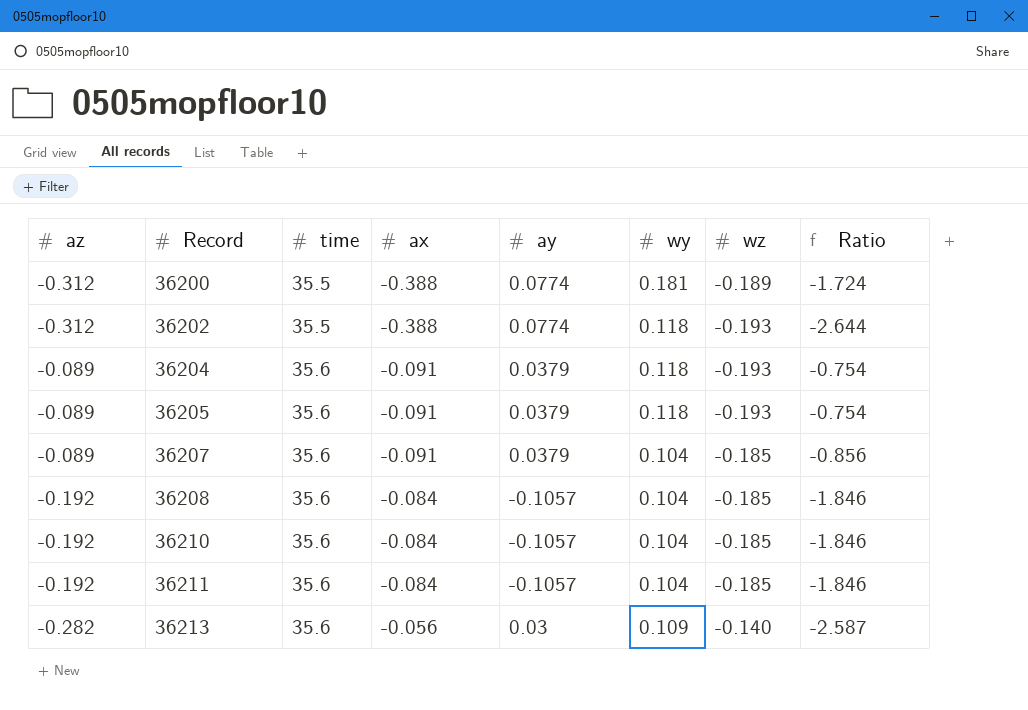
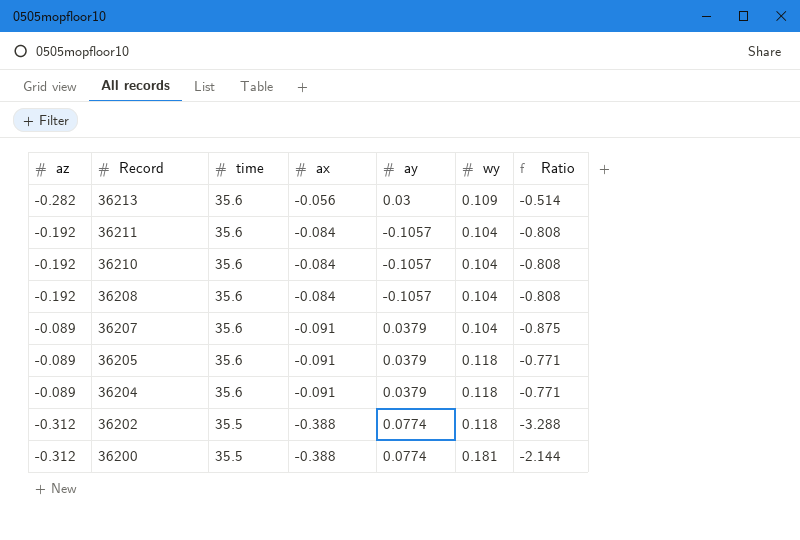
row order: Record ascending -> Record descending
column wz | position: 7 -> none
column Ratio | formula: [az] / [wy] -> [ax] / [wy]

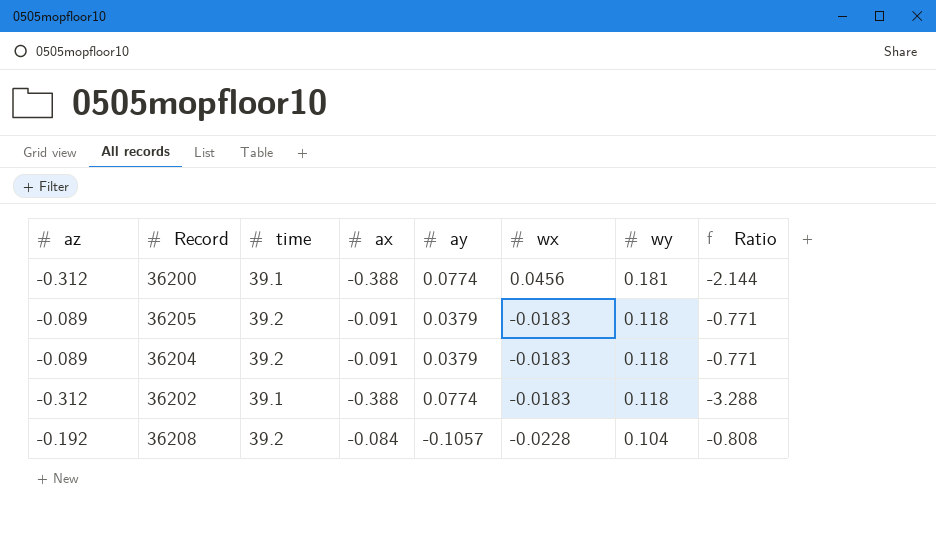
row order: Record descending -> wx descending
column wx | position: none -> 6
row 36213: -0.282 | 35.6 | -0.056 | 0.03 | 0.109 | -0.514 -> none
row 36211: -0.192 | 35.6 | -0.084 | -0.1057 | 0.104 | -0.808 -> none
row 36210: -0.192 | 35.6 | -0.084 | -0.1057 | 0.104 | -0.808 -> none
row 36207: -0.089 | 35.6 | -0.091 | 0.0379 | 0.104 | -0.875 -> none
36200 | time: 35.5 -> 39.1
36205 | time: 35.6 -> 39.2
36204 | time: 35.6 -> 39.2
36202 | time: 35.5 -> 39.1
36208 | time: 35.6 -> 39.2

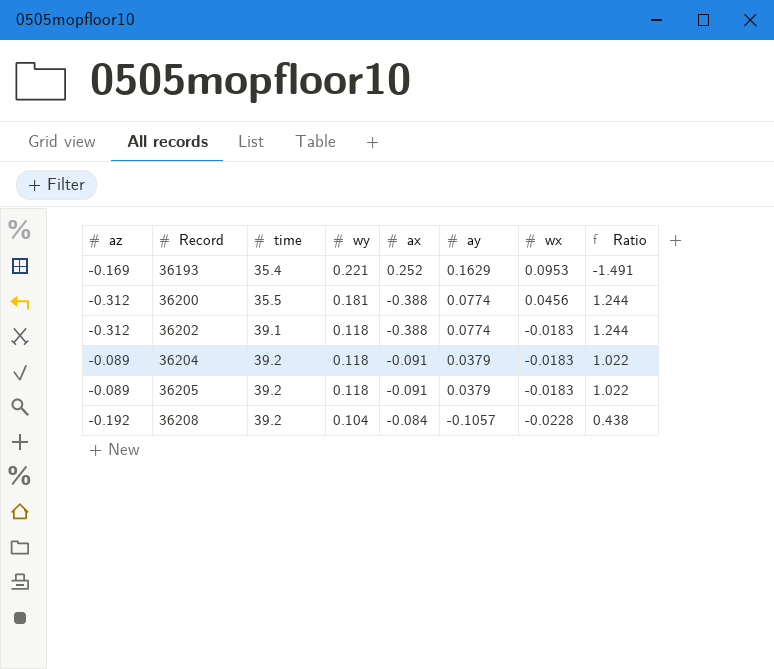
row order: wx descending -> Record ascending
column wy | position: 7 -> 4
column Ratio | formula: [ax] / [wy] -> [ax] / [az]
row 36193: none -> -0.169 | 35.4 | 0.221 | 0.252 | 0.1629 | 0.0953 | -1.491
36200 | time: 39.1 -> 35.5

